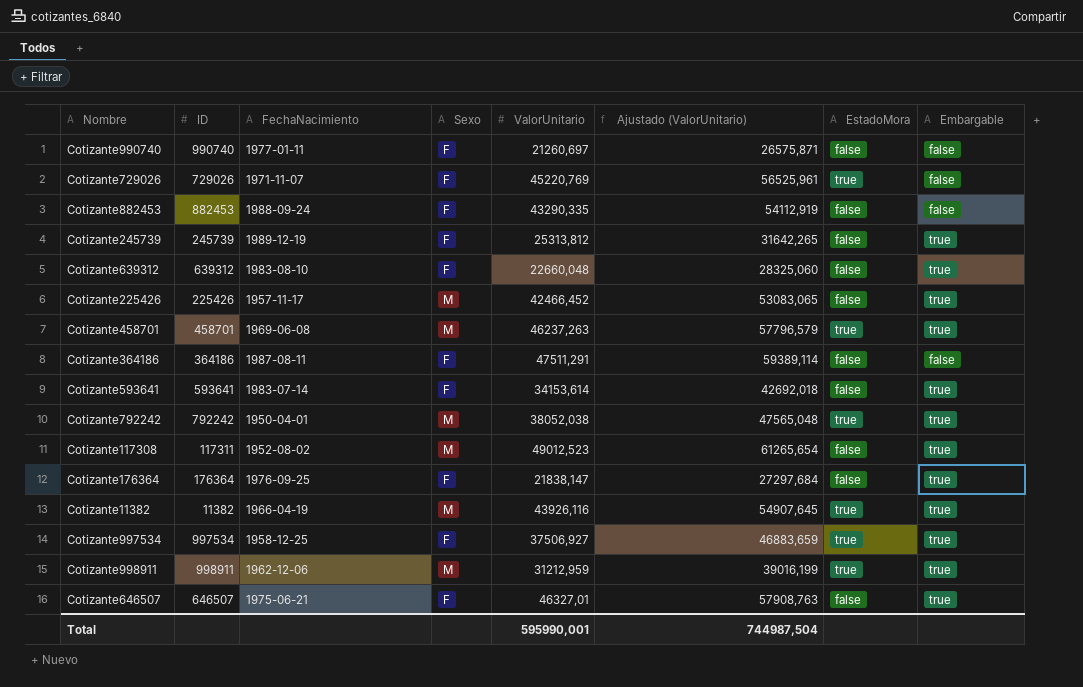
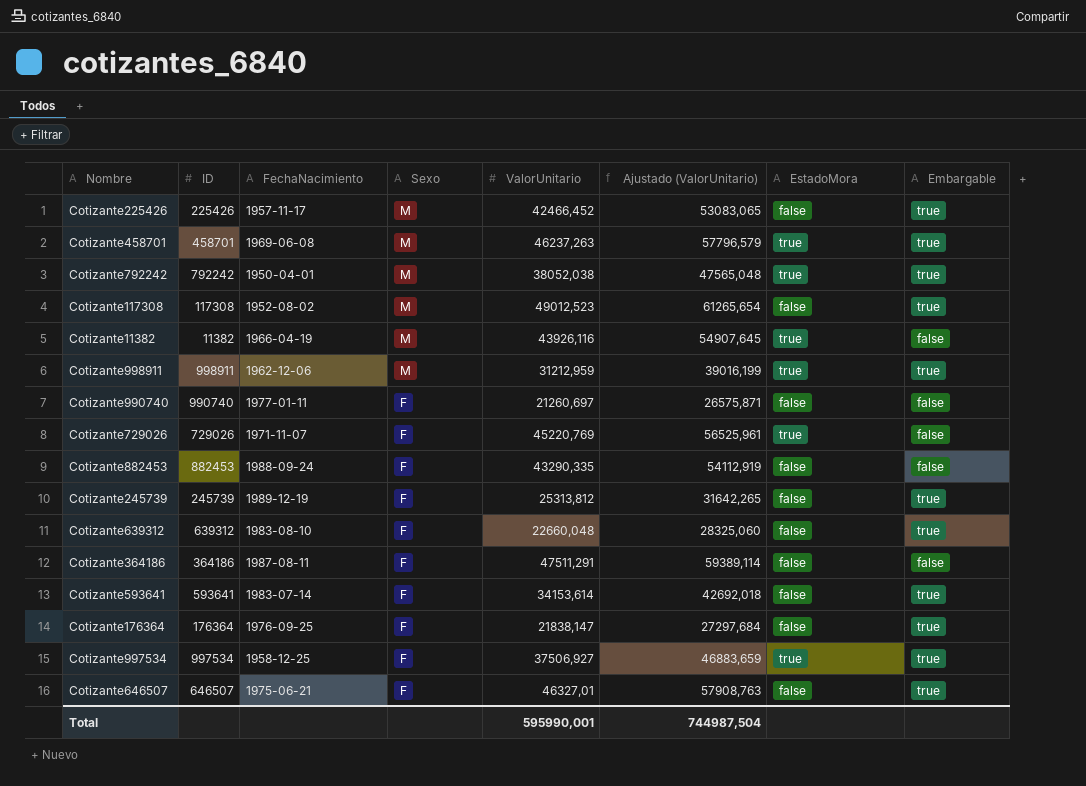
row order: none -> Sexo descending
Cotizante117308 | ID: 117311 -> 117308
Cotizante11382 | Embargable: true -> false

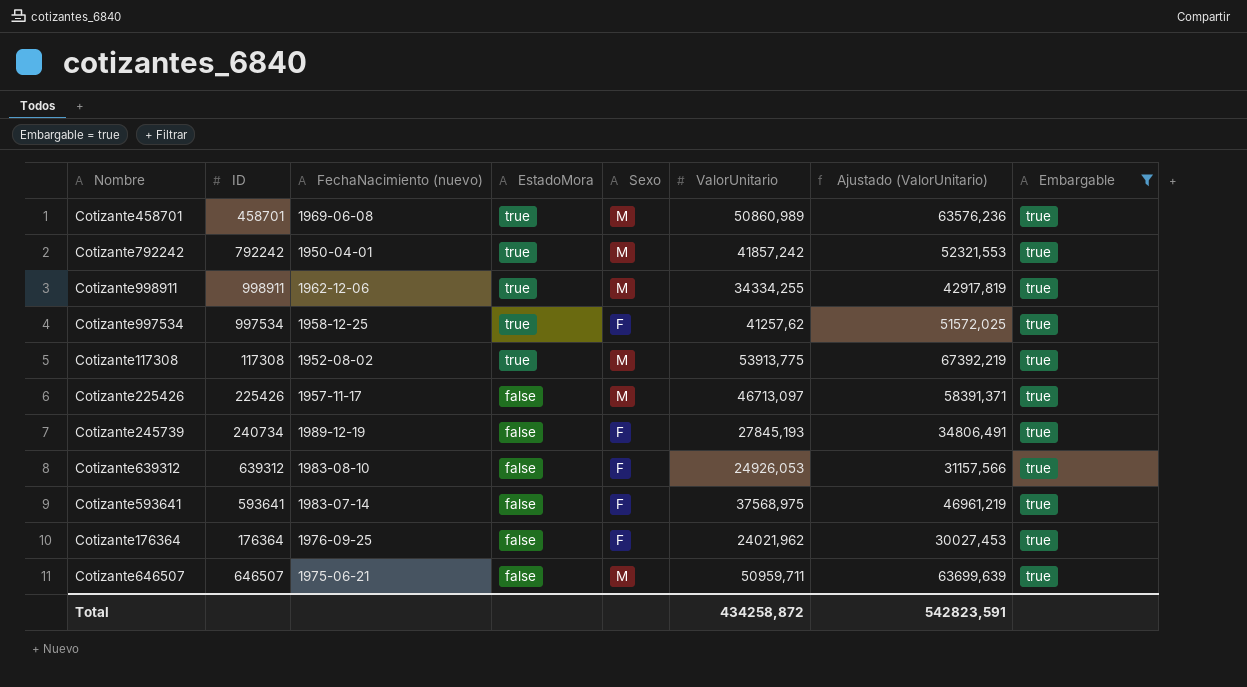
filter: none -> Embargable = true
row order: Sexo descending -> EstadoMora descending
column name: FechaNacimiento -> FechaNacimiento (nuevo)
column EstadoMora | position: 7 -> 4
Cotizante458701 | ValorUnitario: 46237,263 -> 50860,989
Cotizante458701 | Ajustado (ValorUnitario): 57796,579 -> 63576,236
Cotizante792242 | ValorUnitario: 38052,038 -> 41857,242
Cotizante792242 | Ajustado (ValorUnitario): 47565,048 -> 52321,553
Cotizante998911 | ValorUnitario: 31212,959 -> 34334,255
Cotizante998911 | Ajustado (ValorUnitario): 39016,199 -> 42917,819
Cotizante997534 | ValorUnitario: 37506,927 -> 41257,62
Cotizante997534 | Ajustado (ValorUnitario): 46883,659 -> 51572,025
Cotizante117308 | EstadoMora: false -> true
Cotizante117308 | ValorUnitario: 49012,523 -> 53913,775
Cotizante117308 | Ajustado (ValorUnitario): 61265,654 -> 67392,219
Cotizante225426 | ValorUnitario: 42466,452 -> 46713,097
Cotizante225426 | Ajustado (ValorUnitario): 53083,065 -> 58391,371
Cotizante245739 | ID: 245739 -> 240734
Cotizante245739 | ValorUnitario: 25313,812 -> 27845,193
Cotizante245739 | Ajustado (ValorUnitario): 31642,265 -> 34806,491
Cotizante639312 | ValorUnitario: 22660,048 -> 24926,053
Cotizante639312 | Ajustado (ValorUnitario): 28325,060 -> 31157,566
Cotizante593641 | ValorUnitario: 34153,614 -> 37568,975
Cotizante593641 | Ajustado (ValorUnitario): 42692,018 -> 46961,219
Cotizante176364 | ValorUnitario: 21838,147 -> 24021,962
Cotizante176364 | Ajustado (ValorUnitario): 27297,684 -> 30027,453
Cotizante646507 | Sexo: F -> M
Cotizante646507 | ValorUnitario: 46327,01 -> 50959,711
Cotizante646507 | Ajustado (ValorUnitario): 57908,763 -> 63699,639
Total | ValorUnitario: 595990,001 -> 434258,872
Total | Ajustado (ValorUnitario): 744987,504 -> 542823,591

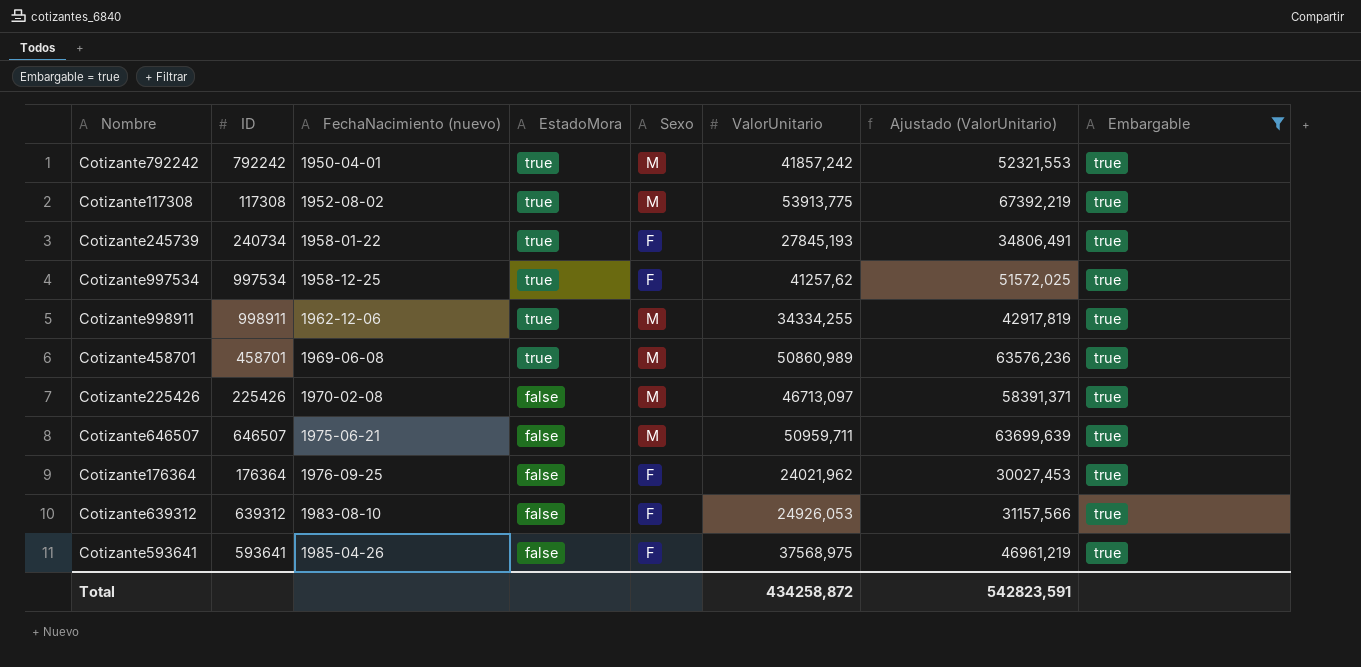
row order: EstadoMora descending -> FechaNacimiento (nuevo) ascending
Cotizante245739 | FechaNacimiento (nuevo): 1989-12-19 -> 1958-01-22
Cotizante245739 | EstadoMora: false -> true
Cotizante225426 | FechaNacimiento (nuevo): 1957-11-17 -> 1970-02-08
Cotizante593641 | FechaNacimiento (nuevo): 1983-07-14 -> 1985-04-26

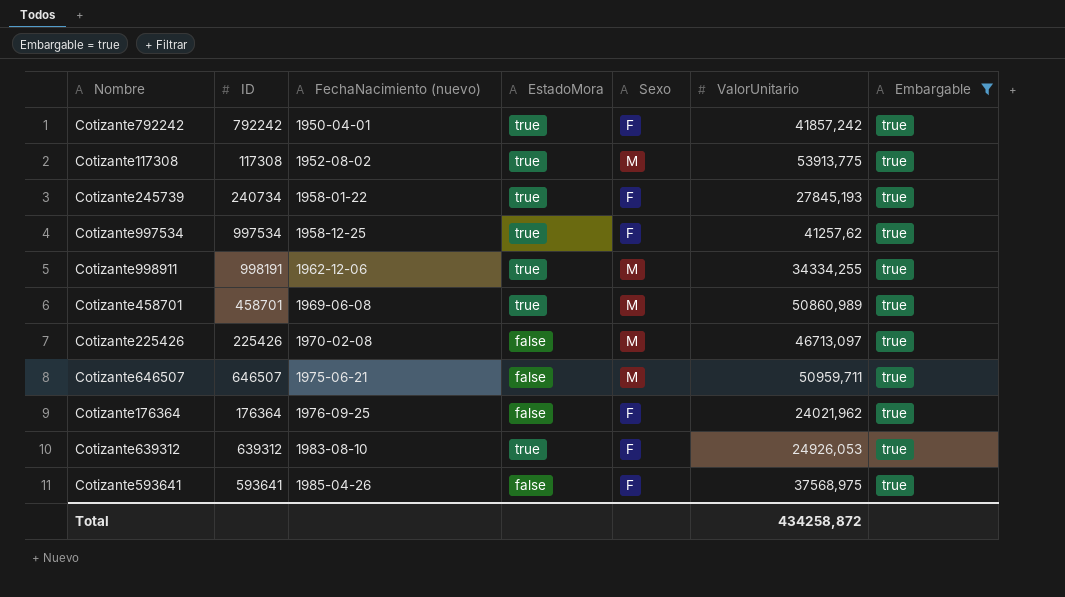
column Ajustado (ValorUnitario) | formula: [ValorUnitario] * 1,25 -> none
Cotizante792242 | Sexo: M -> F
Cotizante998911 | ID: 998911 -> 998191
Cotizante639312 | EstadoMora: false -> true

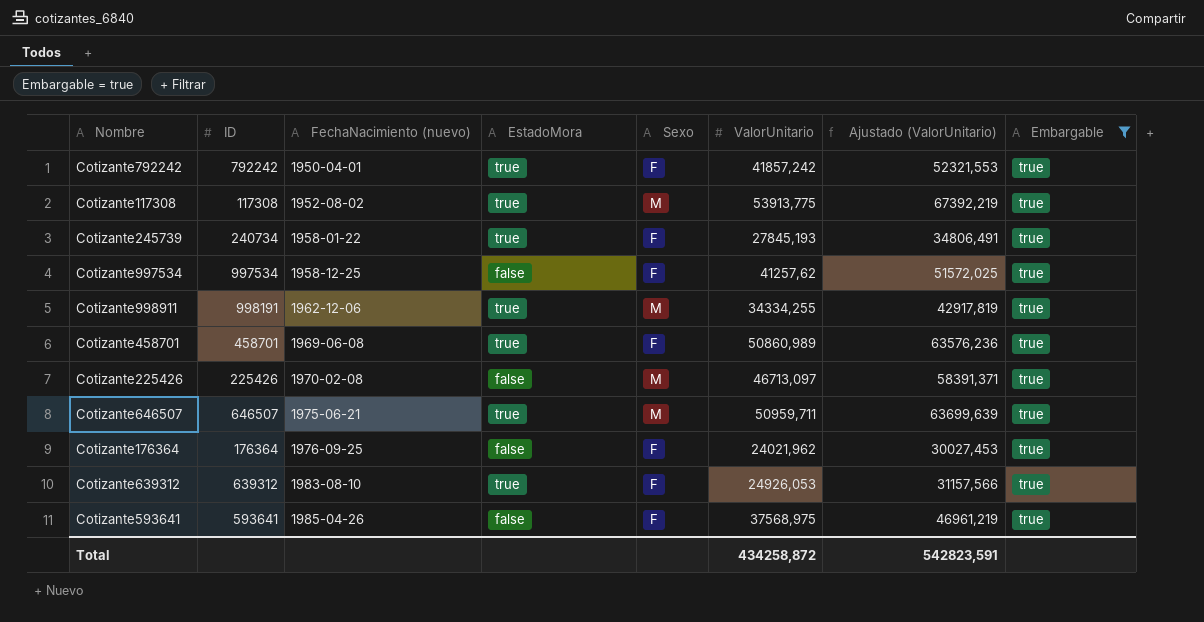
column Ajustado (ValorUnitario) | formula: none -> [ValorUnitario] * 1,25
Cotizante997534 | EstadoMora: true -> false
Cotizante458701 | Sexo: M -> F
Cotizante646507 | EstadoMora: false -> true

